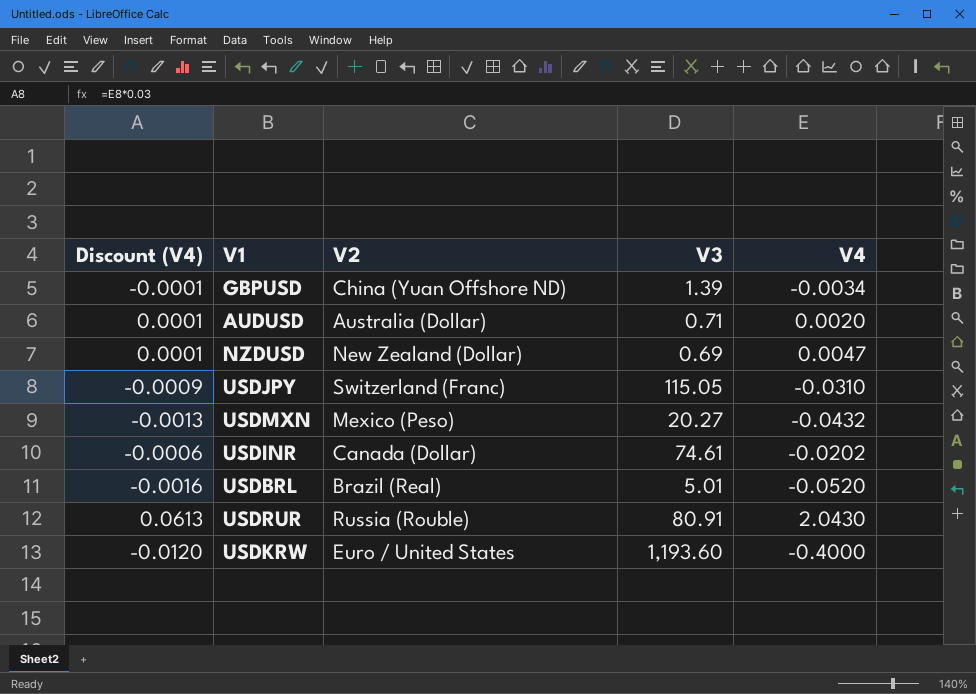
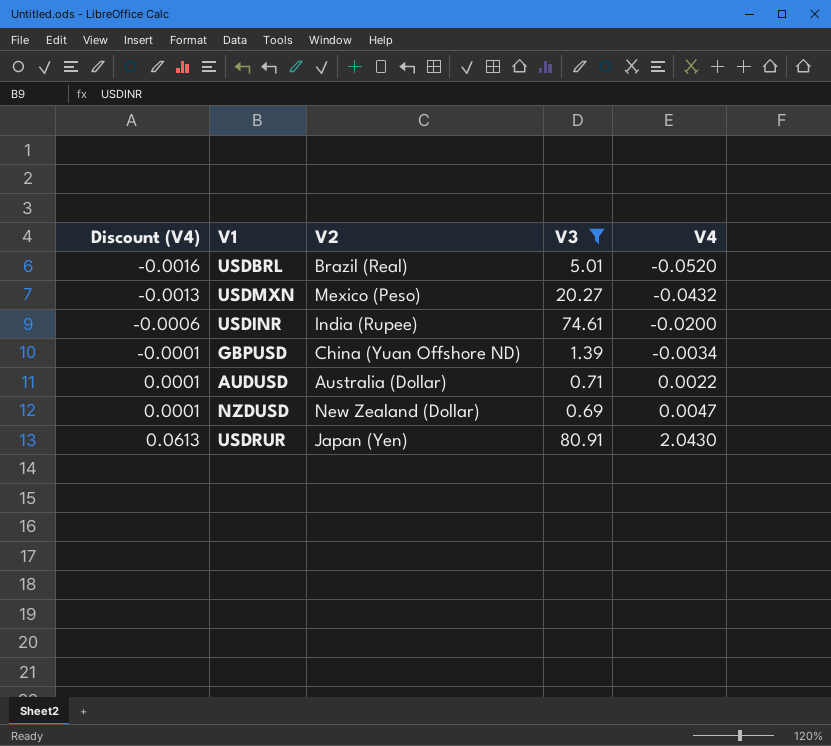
filter: none -> V3 <= 80.91
row order: none -> Discount (V4) ascending
USDINR | V2: Canada (Dollar) -> India (Rupee)
USDINR | V4: -0.0202 -> -0.0200
AUDUSD | V4: 0.0020 -> 0.0022
USDRUR | V2: Russia (Rouble) -> Japan (Yen)

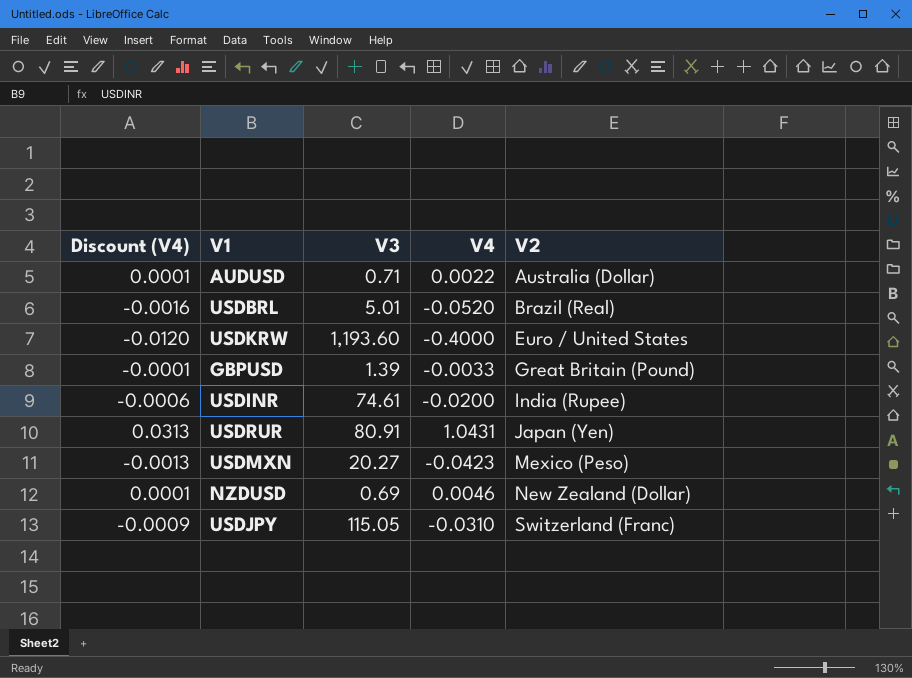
filter: V3 <= 80.91 -> none
row order: Discount (V4) ascending -> V2 ascending
column V2 | position: 3 -> 5
GBPUSD | V4: -0.0034 -> -0.0033
GBPUSD | V2: China (Yuan Offshore ND) -> Great Britain (Pound)
USDRUR | Discount (V4): 0.0613 -> 0.0313
USDRUR | V4: 2.0430 -> 1.0431
USDMXN | V4: -0.0432 -> -0.0423
NZDUSD | V4: 0.0047 -> 0.0046

